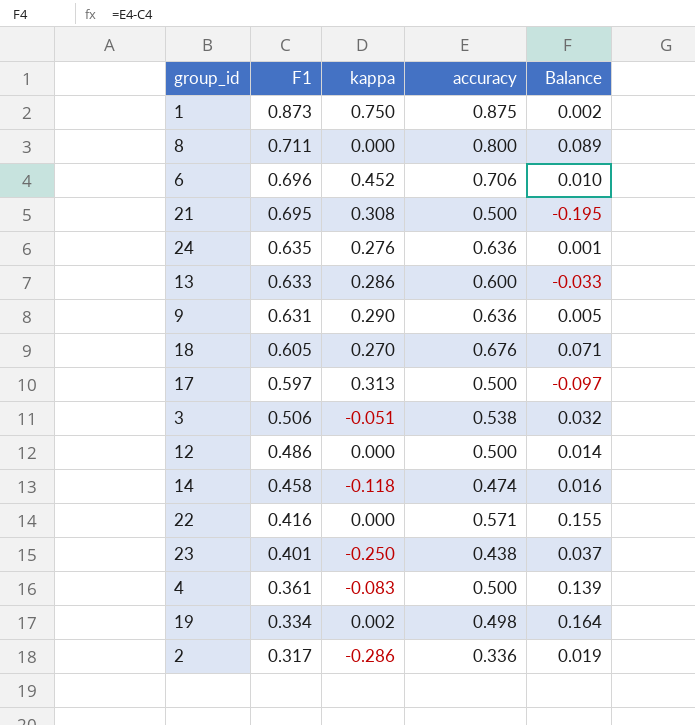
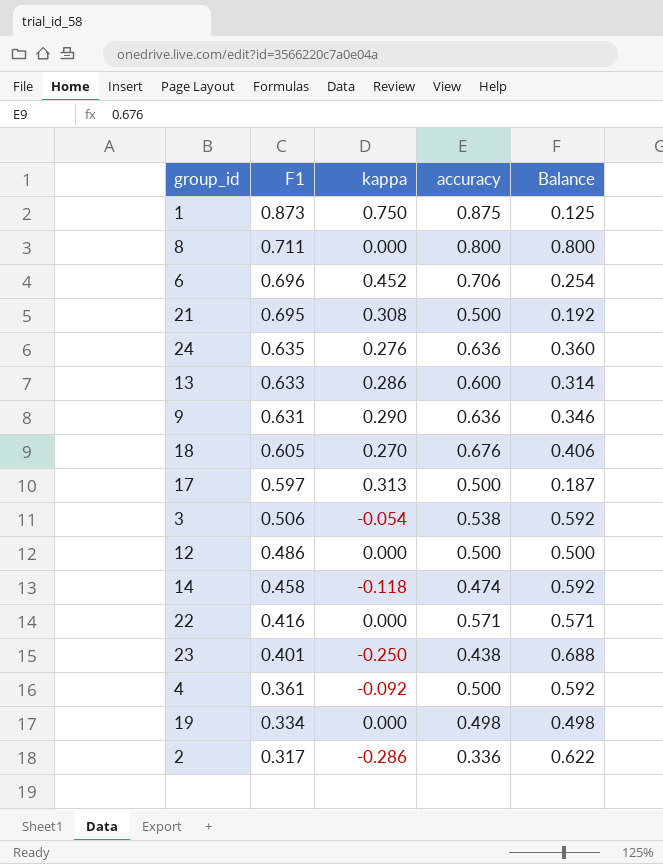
column Balance | formula: [accuracy] - [F1] -> [accuracy] - [kappa]
3 | kappa: -0.051 -> -0.054
4 | kappa: -0.083 -> -0.092
19 | kappa: 0.002 -> 0.000

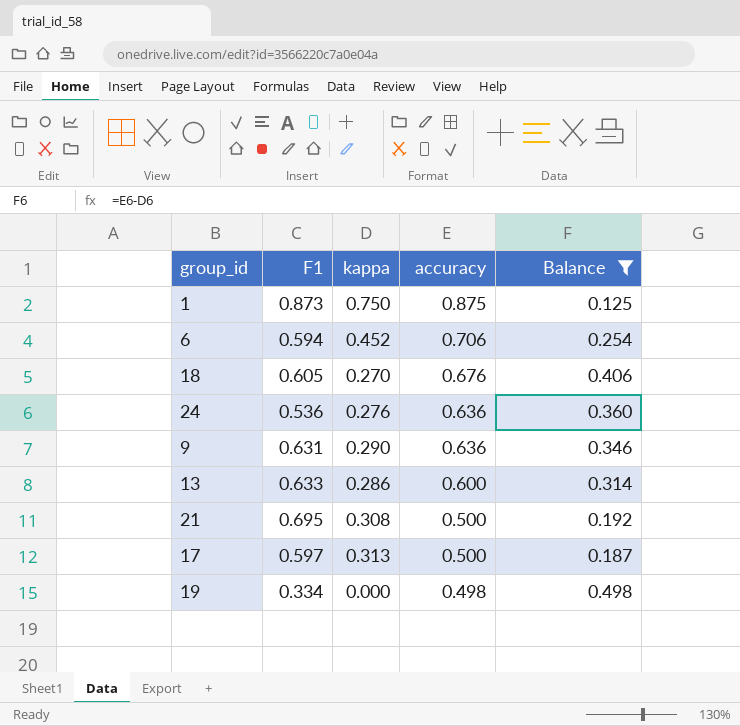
filter: none -> Balance <= 0.498
row order: F1 descending -> accuracy descending
6 | F1: 0.696 -> 0.594
24 | F1: 0.635 -> 0.536

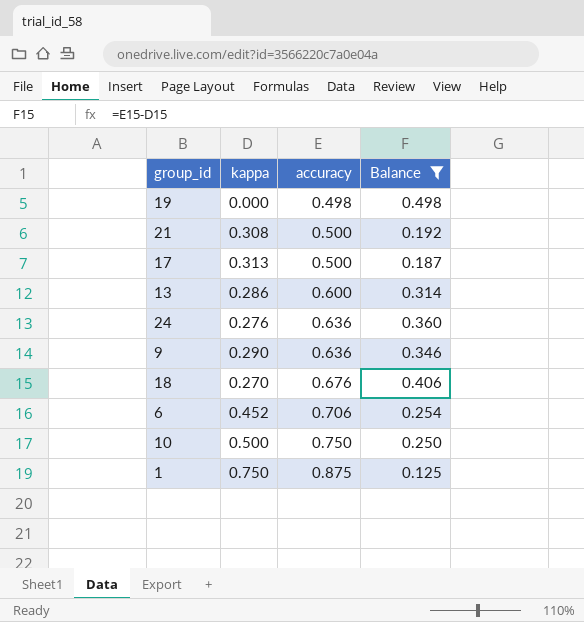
row order: accuracy descending -> accuracy ascending
column F1 | position: 2 -> none
row 10: none -> 0.500 | 0.750 | 0.250

